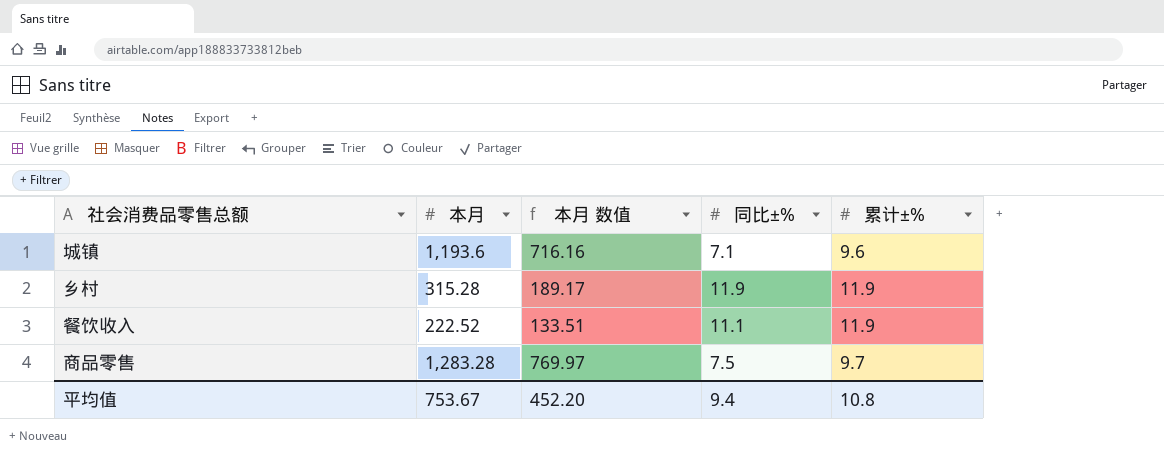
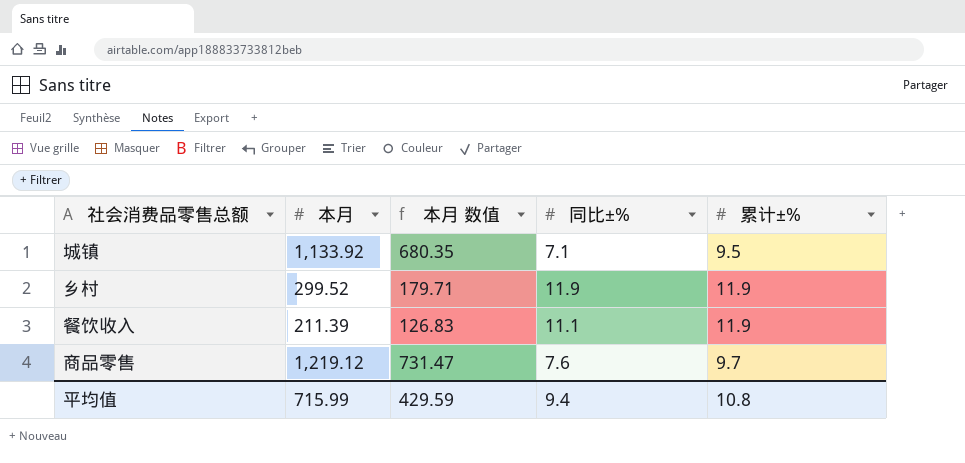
城镇 | 本月: 1,193.6 -> 1,133.92
城镇 | 本月 数值: 716.16 -> 680.35
城镇 | 累计±%: 9.6 -> 9.5
乡村 | 本月: 315.28 -> 299.52
乡村 | 本月 数值: 189.17 -> 179.71
餐饮收入 | 本月: 222.52 -> 211.39
餐饮收入 | 本月 数值: 133.51 -> 126.83
商品零售 | 本月: 1,283.28 -> 1,219.12
商品零售 | 本月 数值: 769.97 -> 731.47
商品零售 | 同比±%: 7.5 -> 7.6
平均值 | 本月: 753.67 -> 715.99
平均值 | 本月 数值: 452.20 -> 429.59

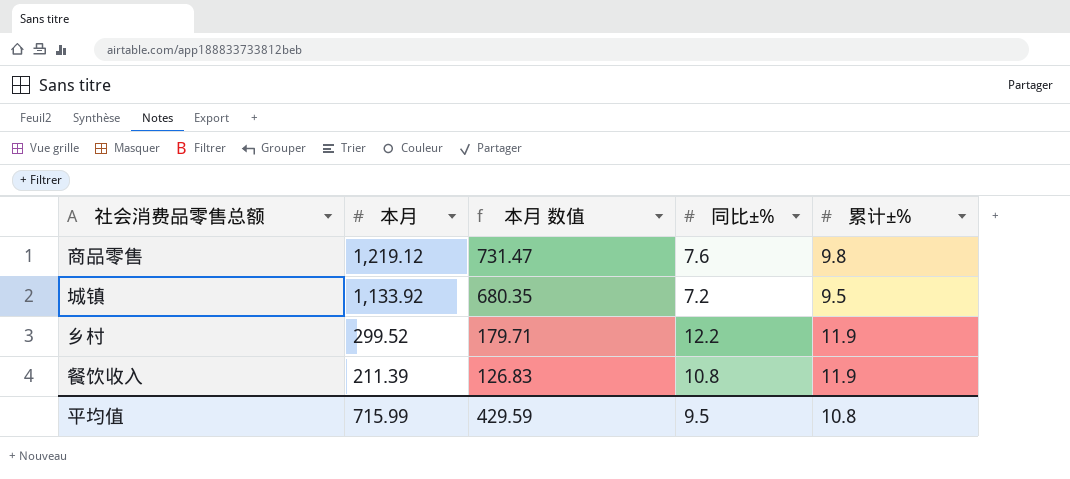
row order: none -> 本月 descending
商品零售 | 累计±%: 9.7 -> 9.8
城镇 | 同比±%: 7.1 -> 7.2
乡村 | 同比±%: 11.9 -> 12.2
餐饮收入 | 同比±%: 11.1 -> 10.8
平均值 | 同比±%: 9.4 -> 9.5

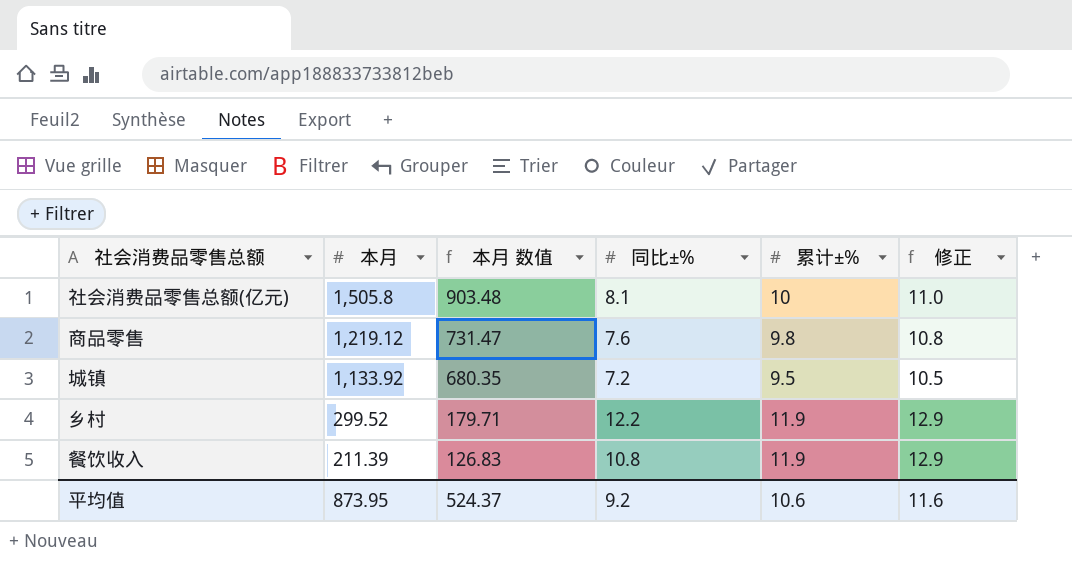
column 修正 | formula: none -> [累计±%] + 1
row 社会消费品零售总额(亿元): none -> 1,505.8 | 903.48 | 8.1 | 10 | 11.0
平均值 | 本月: 715.99 -> 873.95
平均值 | 本月 数值: 429.59 -> 524.37
平均值 | 同比±%: 9.5 -> 9.2
平均值 | 累计±%: 10.8 -> 10.6

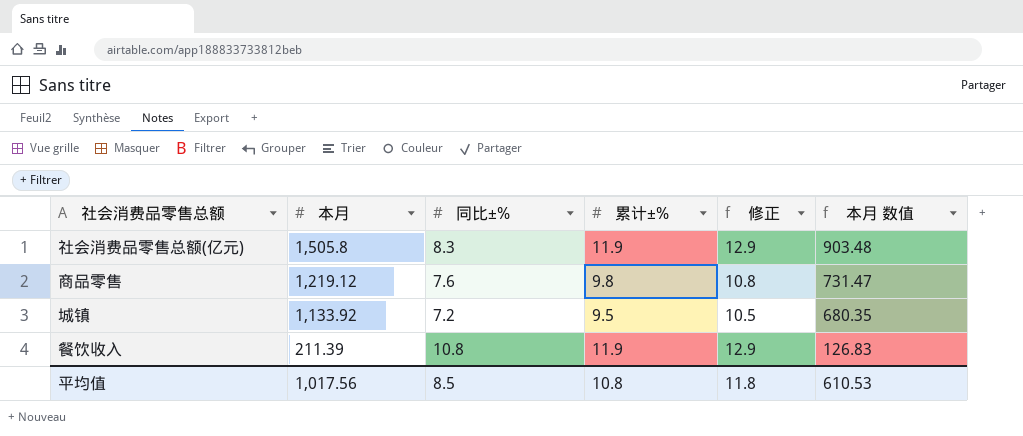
column 本月 数值 | position: 3 -> 6
row 乡村: 299.52 | 179.71 | 12.2 | 11.9 | 12.9 -> none
社会消费品零售总额(亿元) | 同比±%: 8.1 -> 8.3
社会消费品零售总额(亿元) | 累计±%: 10 -> 11.9
社会消费品零售总额(亿元) | 修正: 11.0 -> 12.9
平均值 | 本月: 873.95 -> 1,017.56
平均值 | 同比±%: 9.2 -> 8.5
平均值 | 累计±%: 10.6 -> 10.8
平均值 | 修正: 11.6 -> 11.8
平均值 | 本月 数值: 524.37 -> 610.53

